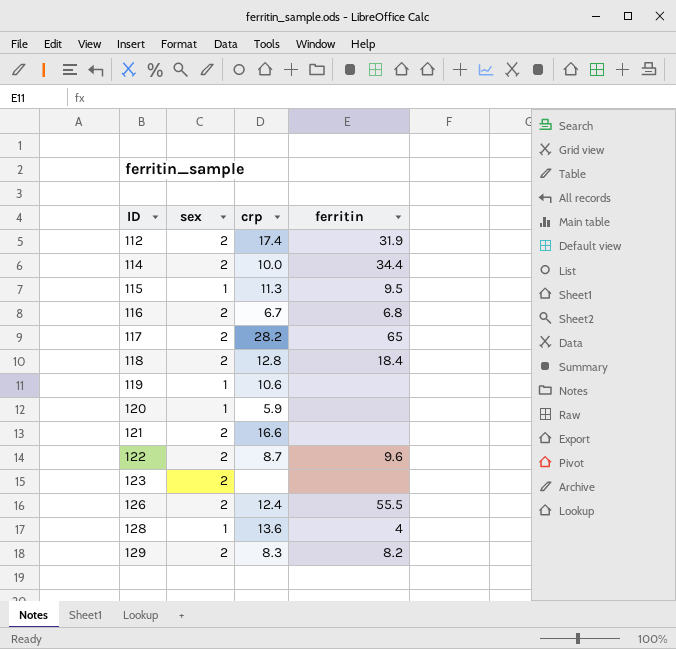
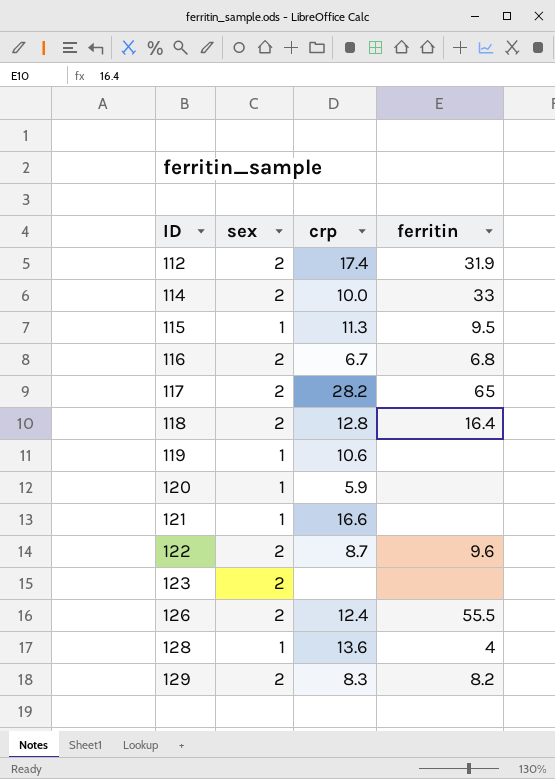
114 | ferritin: 34.4 -> 33
118 | ferritin: 18.4 -> 16.4
121 | sex: 2 -> 1

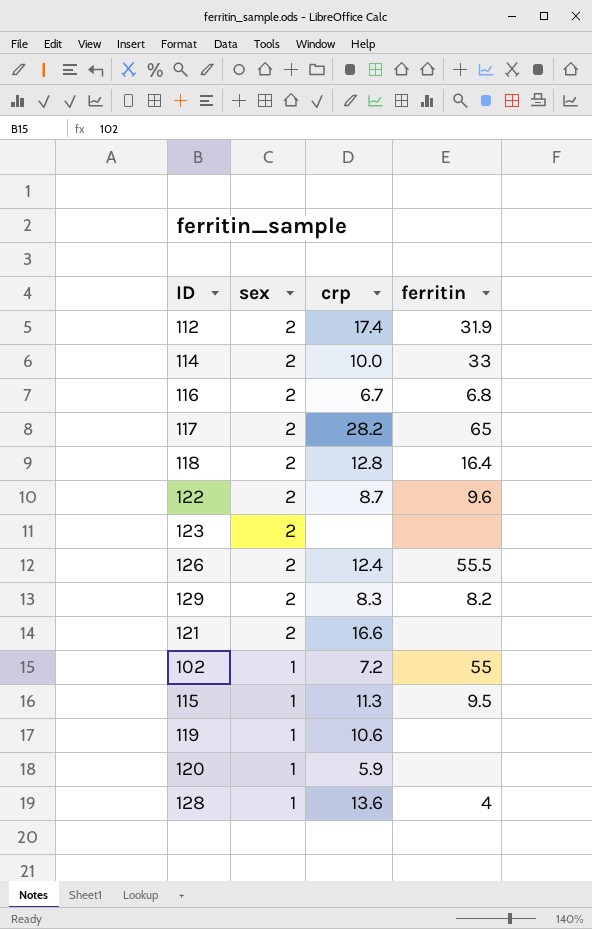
row order: ID ascending -> sex descending
121 | sex: 1 -> 2
row 102: none -> 1 | 7.2 | 55

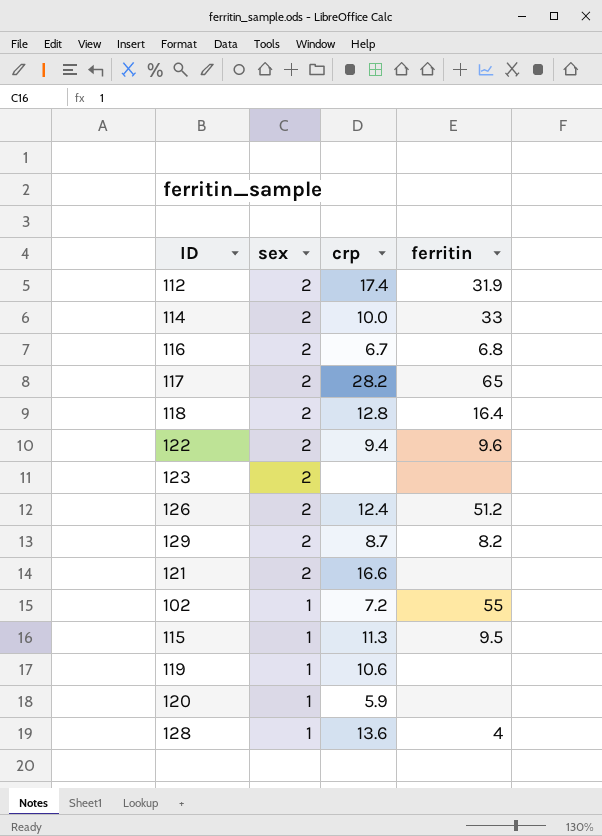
122 | crp: 8.7 -> 9.4
126 | ferritin: 55.5 -> 51.2
129 | crp: 8.3 -> 8.7

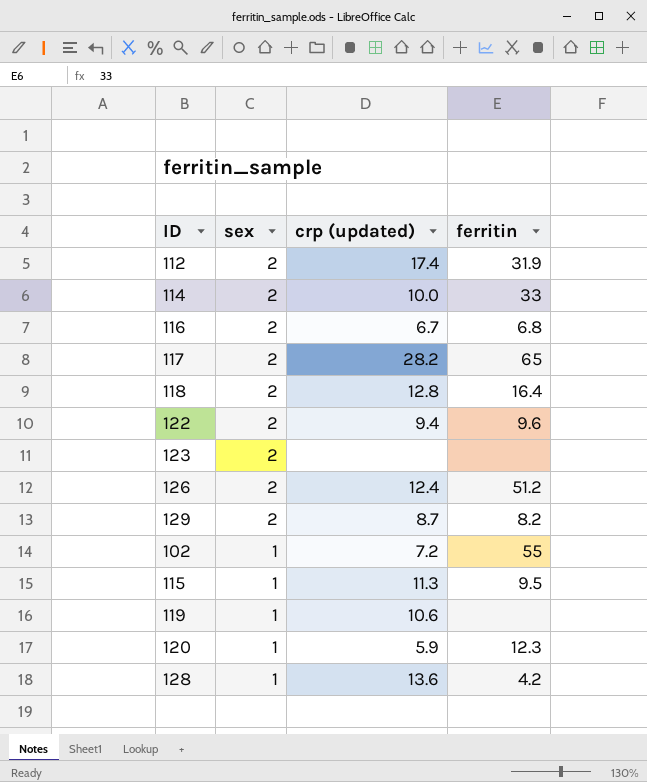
column name: crp -> crp (updated)
row 121: 2 | 16.6 | none -> none
120 | ferritin: none -> 12.3
128 | ferritin: 4 -> 4.2

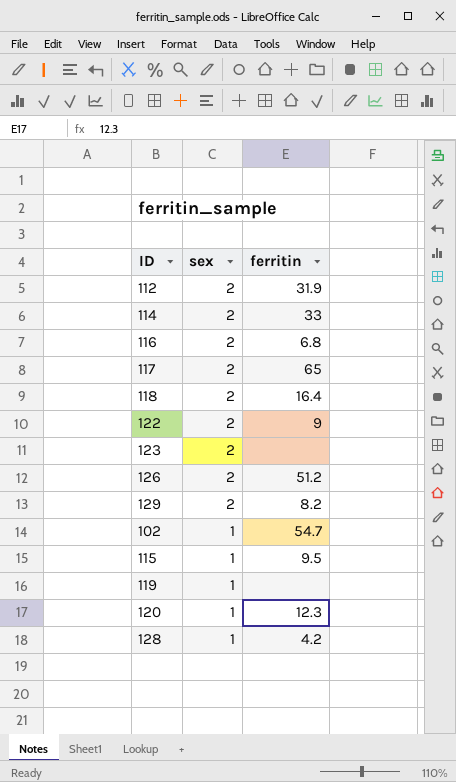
column crp (updated) | position: 3 -> none
122 | ferritin: 9.6 -> 9
102 | ferritin: 55 -> 54.7

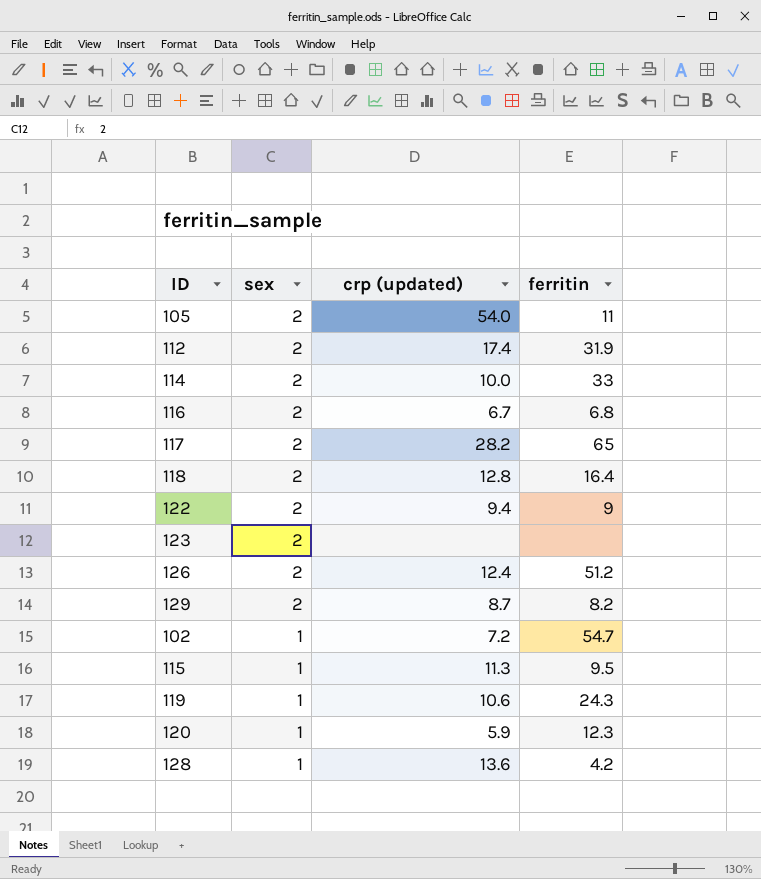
column crp (updated) | position: none -> 3
row 105: none -> 2 | 54.0 | 11
119 | ferritin: none -> 24.3

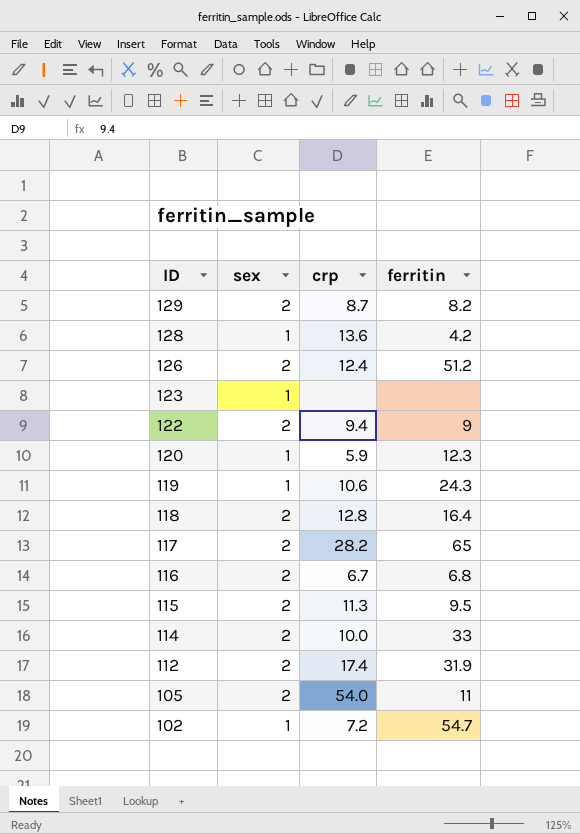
row order: sex descending -> ID descending
column name: crp (updated) -> crp
123 | sex: 2 -> 1
115 | sex: 1 -> 2

